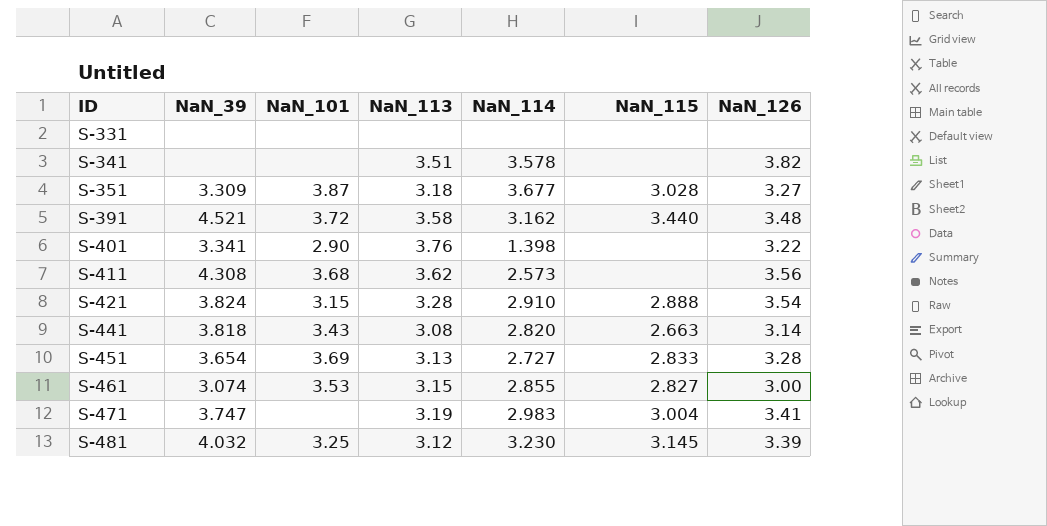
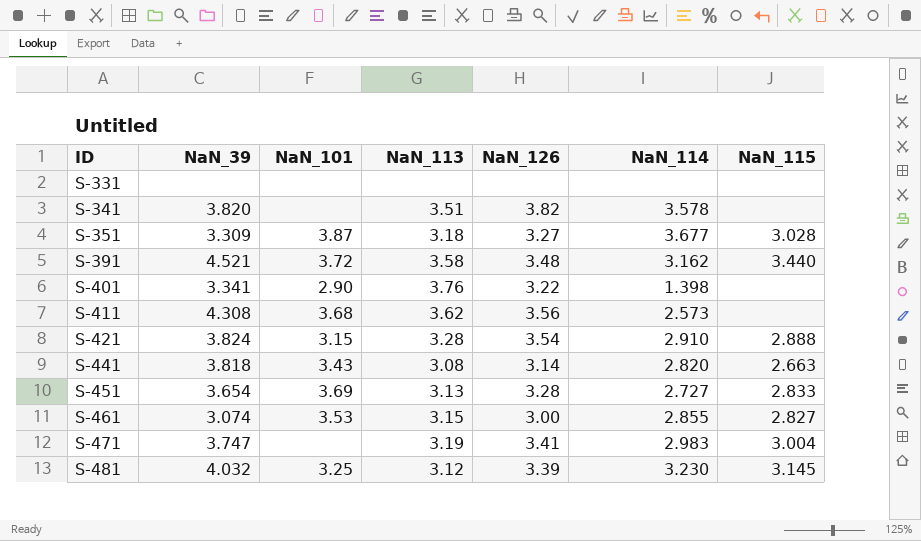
column NaN_126 | position: 7 -> 5
S-341 | NaN_39: none -> 3.820

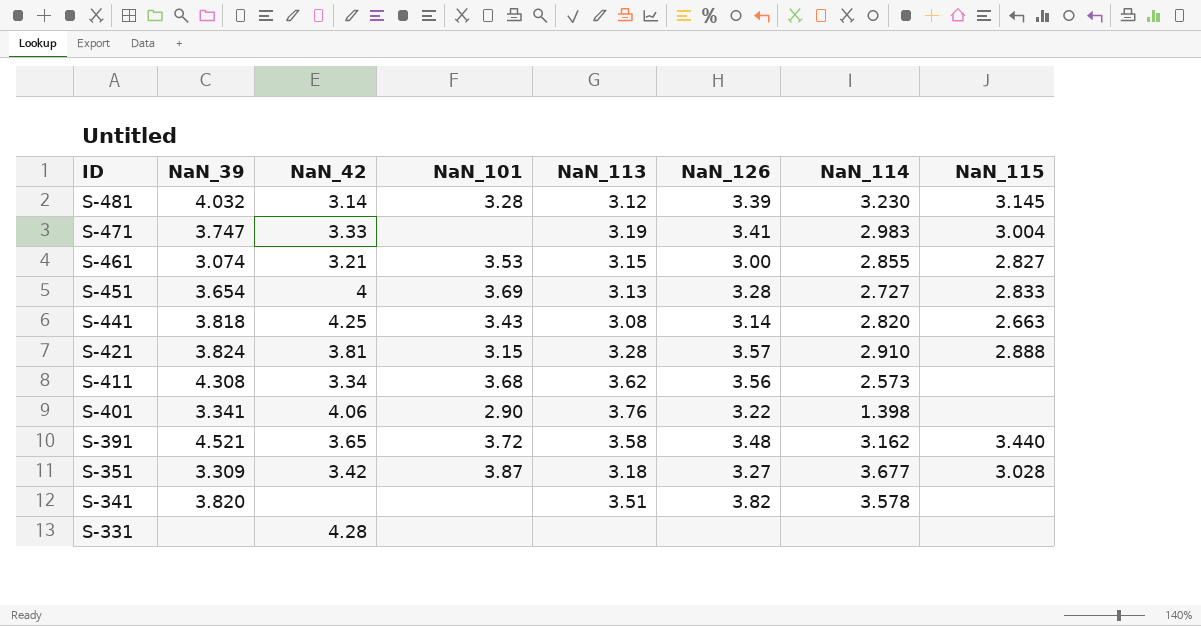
row order: ID ascending -> ID descending
column NaN_42 | position: none -> 3
S-481 | NaN_101: 3.25 -> 3.28
S-421 | NaN_126: 3.54 -> 3.57

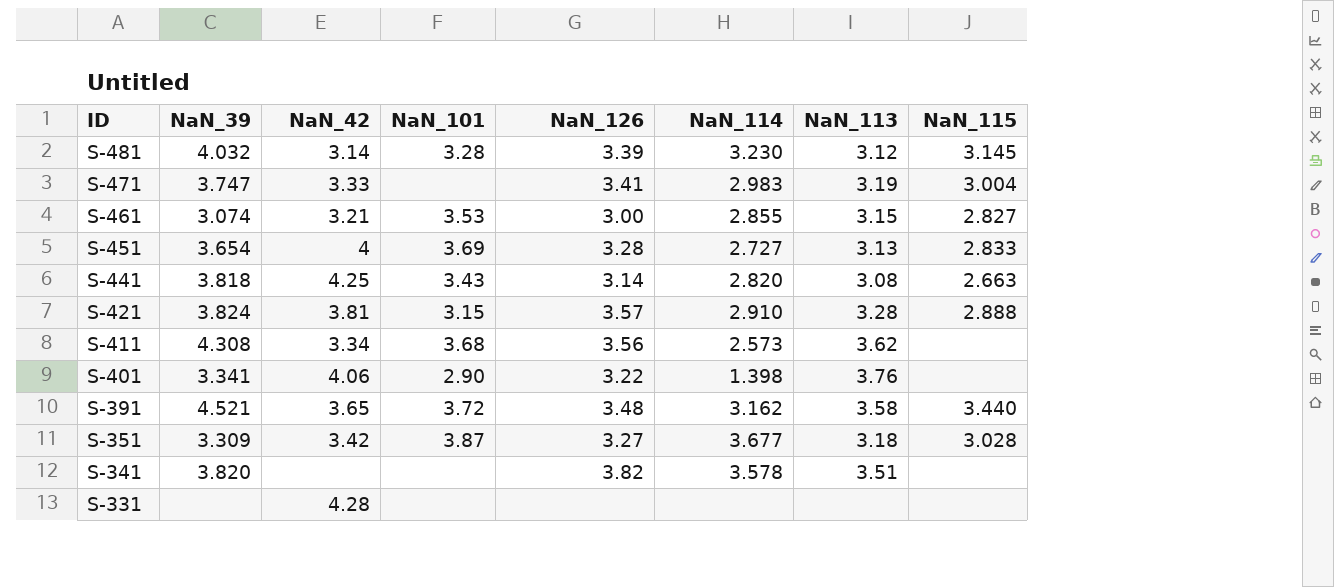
column NaN_113 | position: 5 -> 7

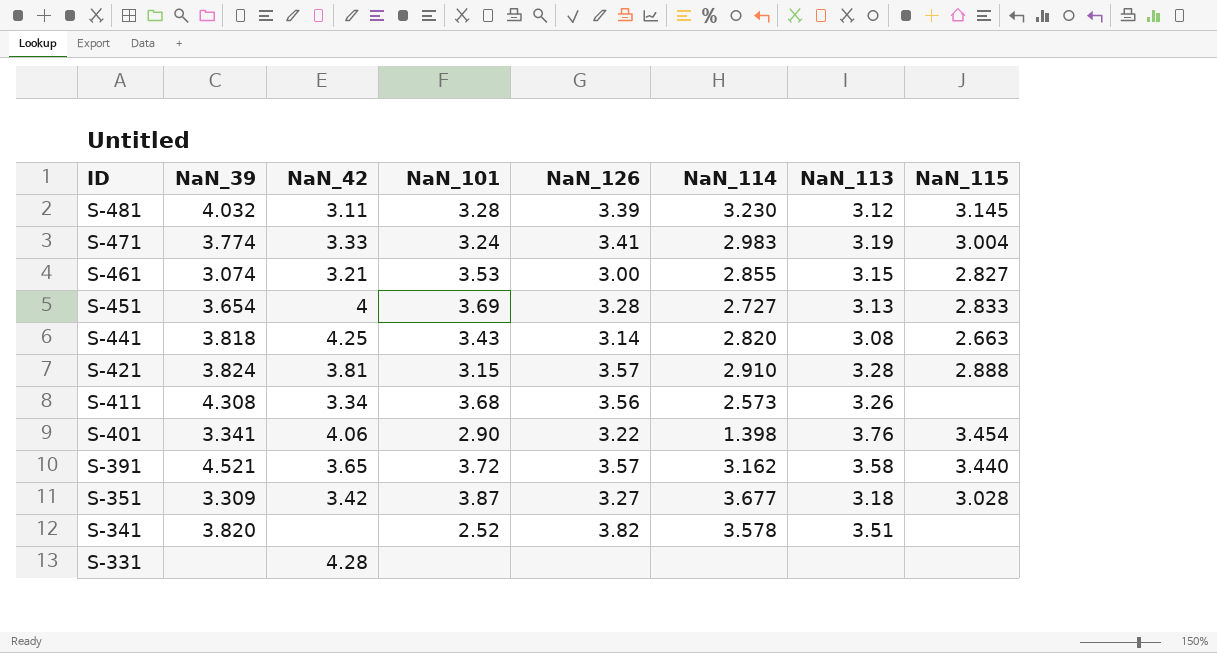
S-481 | NaN_42: 3.14 -> 3.11
S-471 | NaN_39: 3.747 -> 3.774
S-471 | NaN_101: none -> 3.24
S-411 | NaN_113: 3.62 -> 3.26
S-401 | NaN_115: none -> 3.454
S-391 | NaN_126: 3.48 -> 3.57
S-341 | NaN_101: none -> 2.52

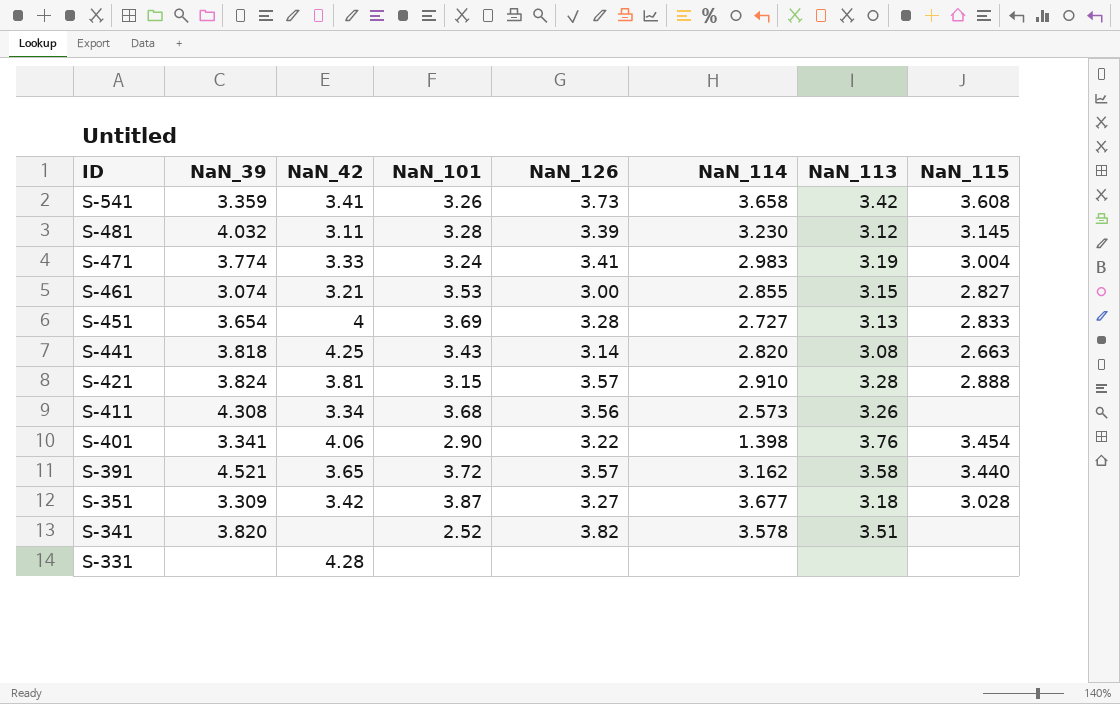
row S-541: none -> 3.359 | 3.41 | 3.26 | 3.73 | 3.658 | 3.42 | 3.608

